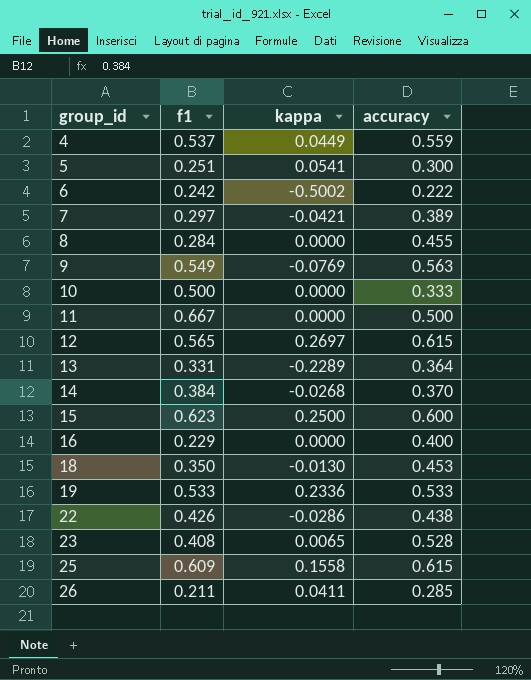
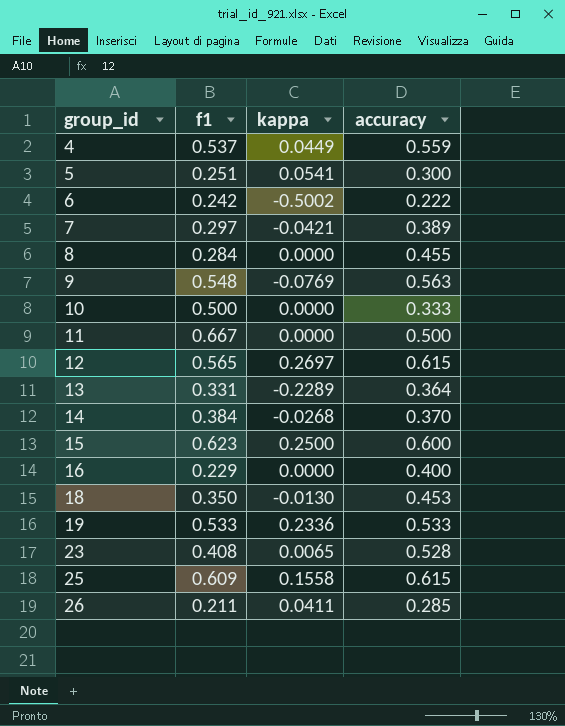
row 22: 0.426 | -0.0286 | 0.438 -> none
9 | f1: 0.549 -> 0.548

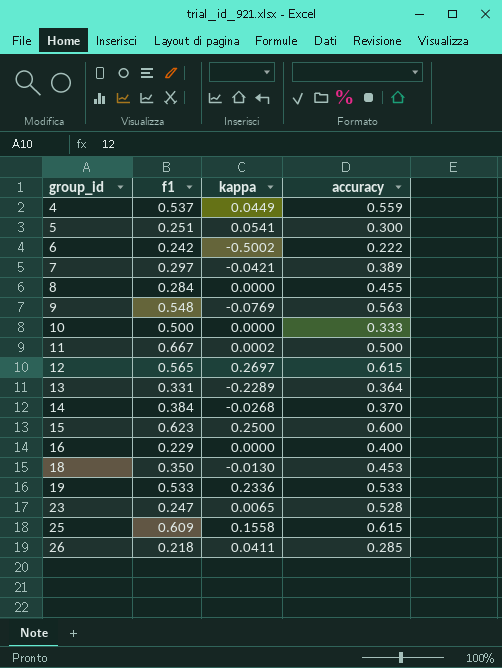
11 | kappa: 0.0000 -> 0.0002
23 | f1: 0.408 -> 0.247
26 | f1: 0.211 -> 0.218

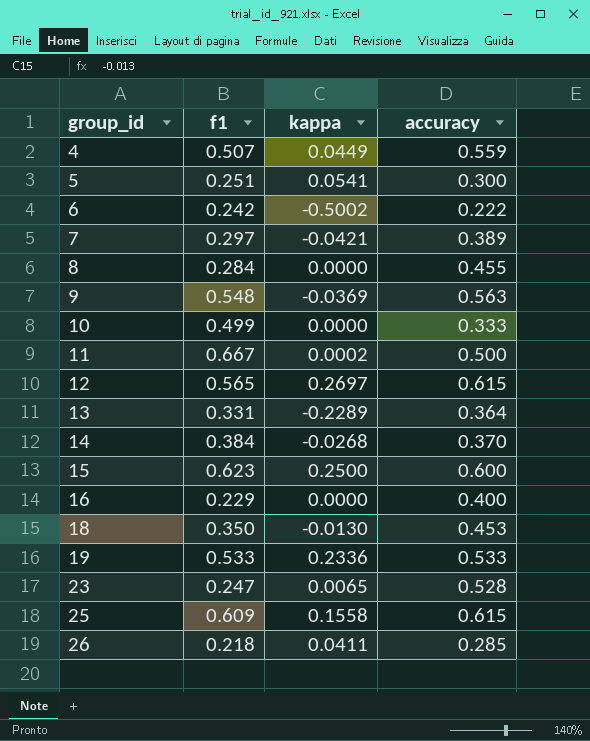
4 | f1: 0.537 -> 0.507
9 | kappa: -0.0769 -> -0.0369
10 | f1: 0.500 -> 0.499

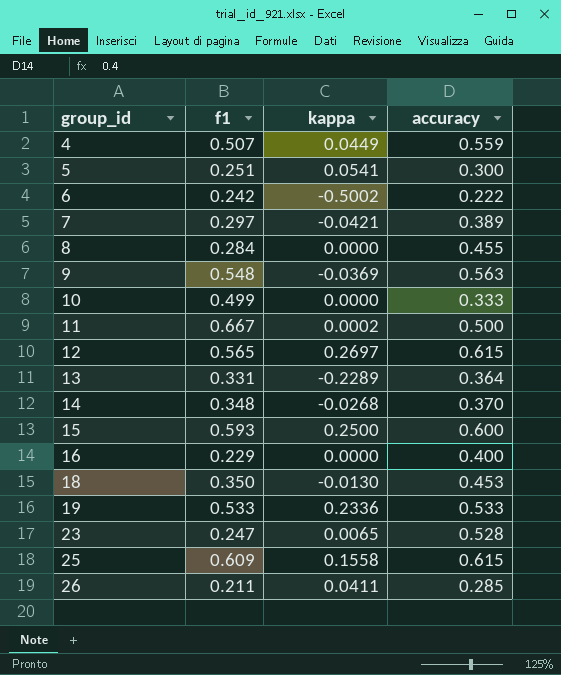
14 | f1: 0.384 -> 0.348
15 | f1: 0.623 -> 0.593
26 | f1: 0.218 -> 0.211

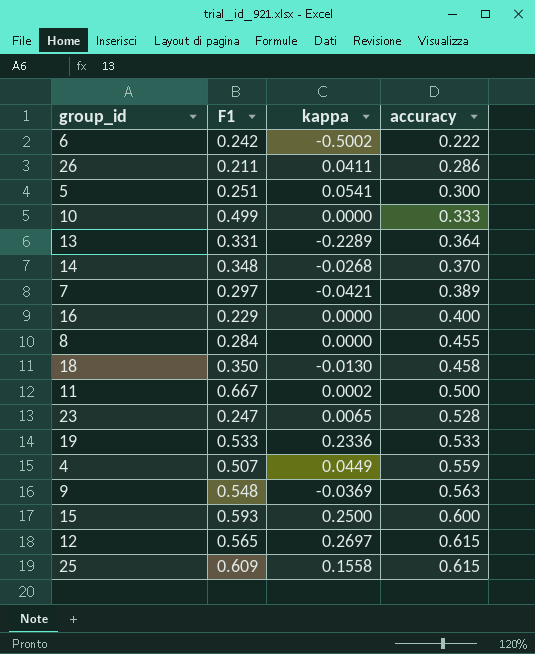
row order: group_id ascending -> accuracy ascending
column name: f1 -> F1
26 | accuracy: 0.285 -> 0.286
18 | accuracy: 0.453 -> 0.458

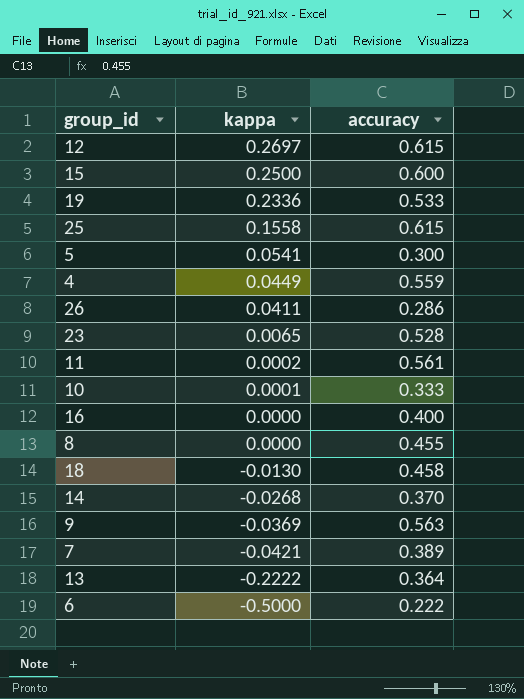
row order: accuracy ascending -> kappa descending
column F1 | position: 2 -> none
11 | accuracy: 0.500 -> 0.561
10 | kappa: 0.0000 -> 0.0001
13 | kappa: -0.2289 -> -0.2222
6 | kappa: -0.5002 -> -0.5000

